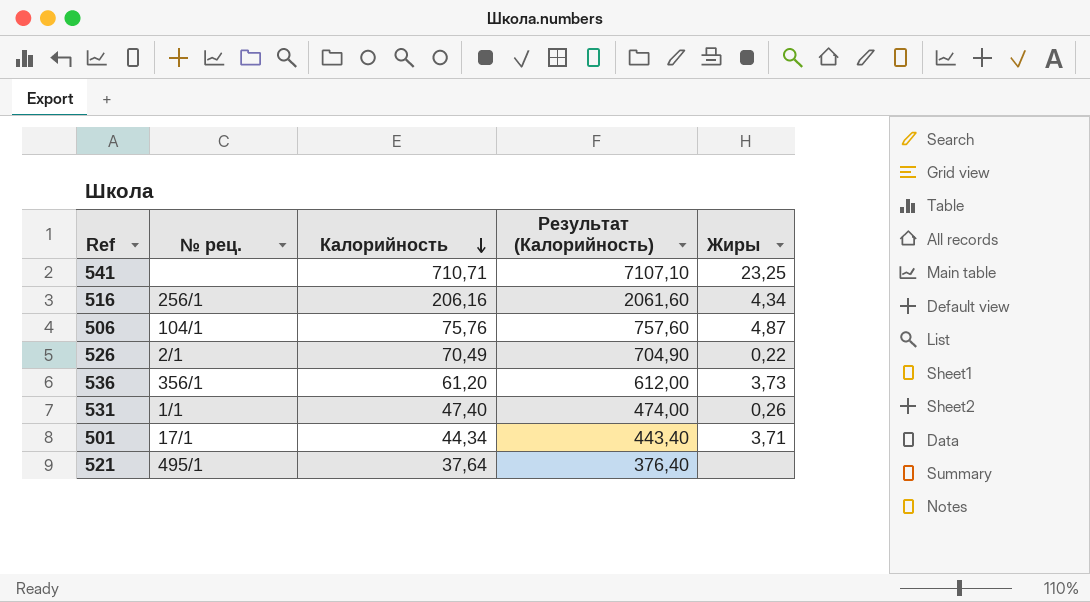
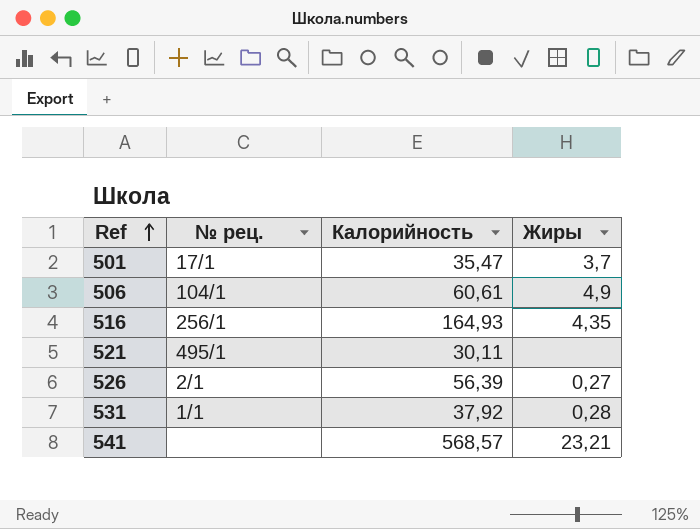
row order: Калорийность descending -> Ref ascending
column Результат (Калорийность) | formula: [Калорийность] * 10 -> none
row 536: 356/1 | 61,20 | 612,00 | 3,73 -> none
501 | Калорийность: 44,34 -> 35,47
501 | Жиры: 3,71 -> 3,7
506 | Калорийность: 75,76 -> 60,61
506 | Жиры: 4,87 -> 4,9
516 | Калорийность: 206,16 -> 164,93
516 | Жиры: 4,34 -> 4,35
521 | Калорийность: 37,64 -> 30,11
526 | Калорийность: 70,49 -> 56,39
526 | Жиры: 0,22 -> 0,27
531 | Калорийность: 47,40 -> 37,92
531 | Жиры: 0,26 -> 0,28
541 | Калорийность: 710,71 -> 568,57
541 | Жиры: 23,25 -> 23,21

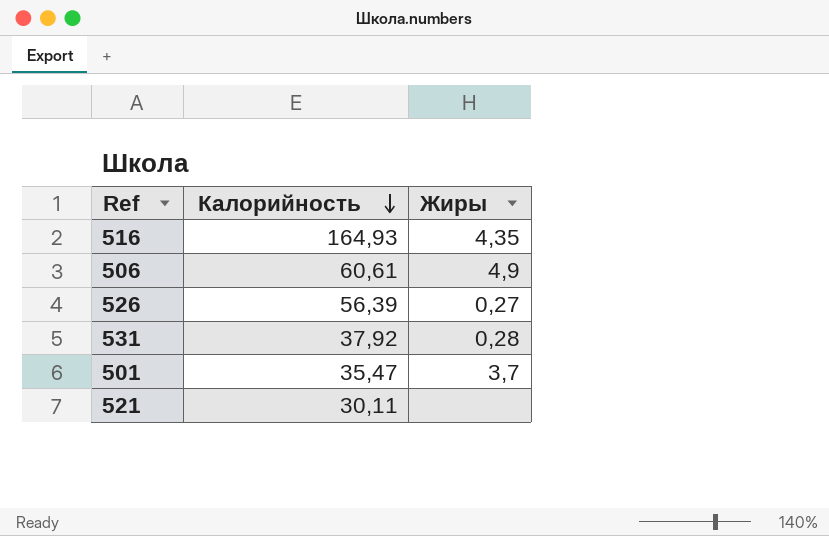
row order: Ref ascending -> Калорийность descending
column № рец. | position: 2 -> none
row 541: none | 568,57 | 23,21 -> none

